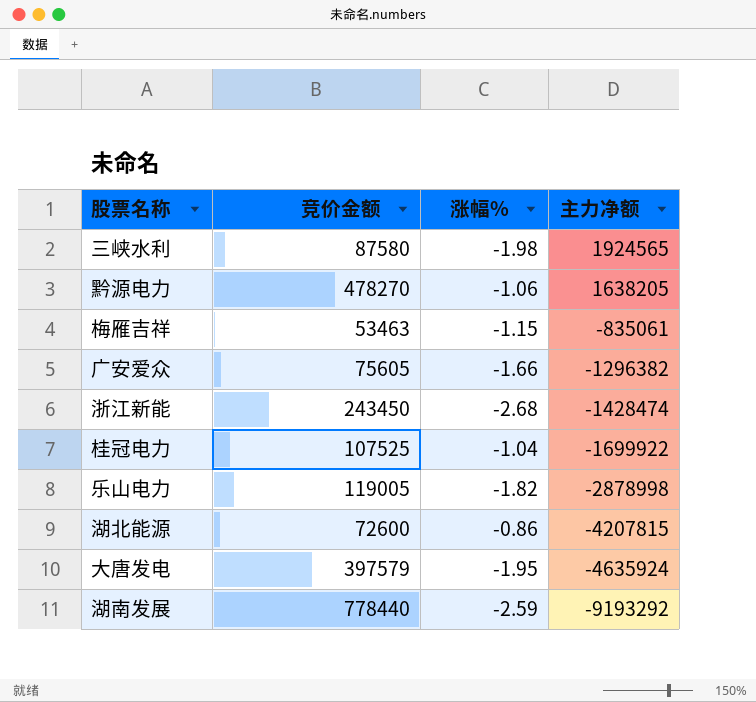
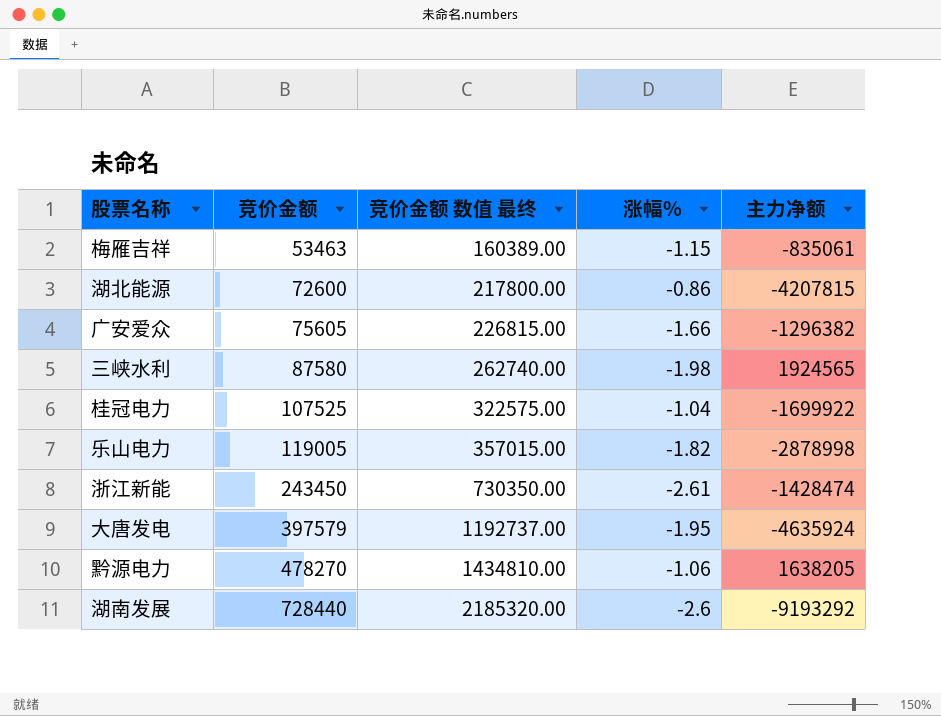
row order: 主力净额 descending -> 竞价金额 ascending
column 竞价金额 数值 最终 | formula: none -> [竞价金额] * 3
浙江新能 | 涨幅%: -2.68 -> -2.61
湖南发展 | 竞价金额: 778440 -> 728440
湖南发展 | 涨幅%: -2.59 -> -2.6

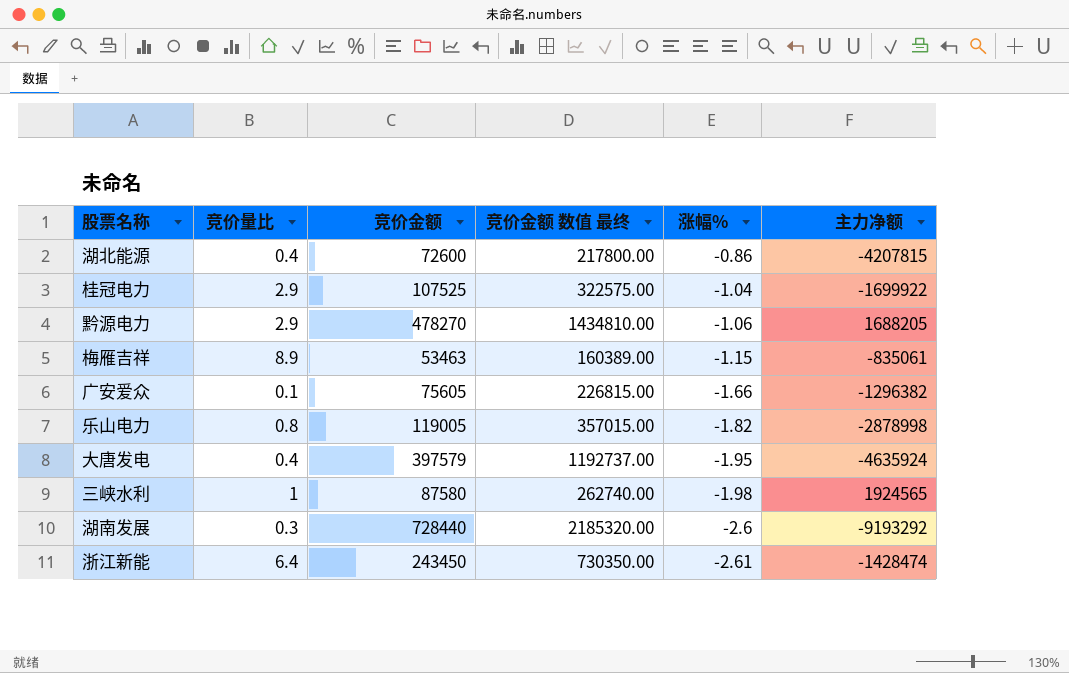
row order: 竞价金额 ascending -> 涨幅% descending
column 竞价量比 | position: none -> 2
黔源电力 | 主力净额: 1638205 -> 1688205

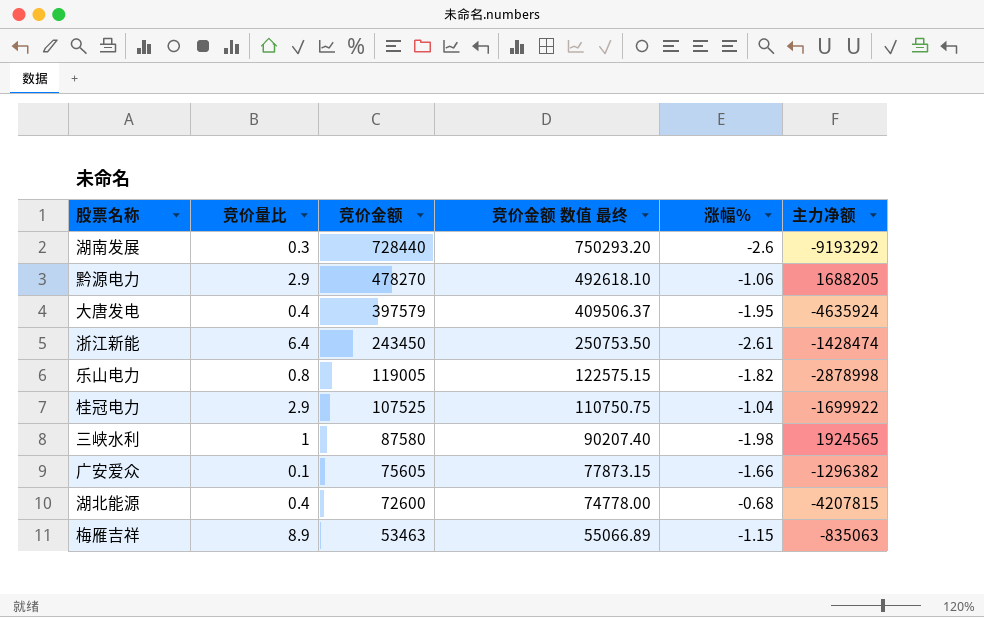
row order: 涨幅% descending -> 竞价金额 descending
column 竞价金额 数值 最终 | formula: [竞价金额] * 3 -> [竞价金额] * 1.03
湖北能源 | 涨幅%: -0.86 -> -0.68
梅雁吉祥 | 主力净额: -835061 -> -835063

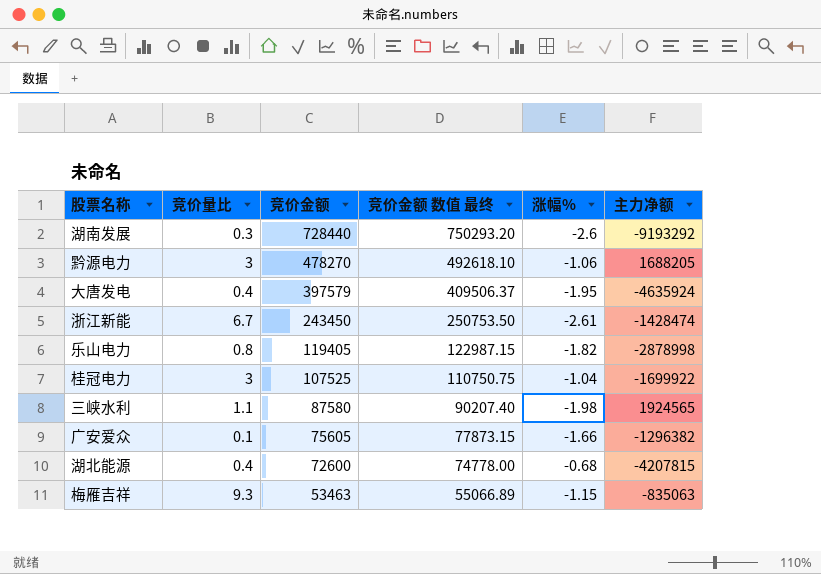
黔源电力 | 竞价量比: 2.9 -> 3
浙江新能 | 竞价量比: 6.4 -> 6.7
乐山电力 | 竞价金额: 119005 -> 119405
乐山电力 | 竞价金额 数值 最终: 122575.15 -> 122987.15
桂冠电力 | 竞价量比: 2.9 -> 3
三峡水利 | 竞价量比: 1 -> 1.1
梅雁吉祥 | 竞价量比: 8.9 -> 9.3

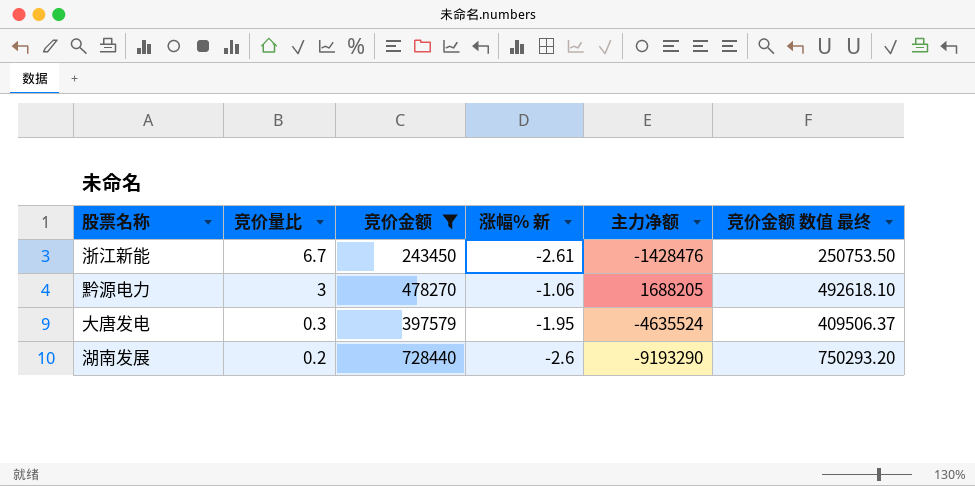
filter: none -> 竞价金额 >= 243450
row order: 竞价金额 descending -> 竞价量比 descending
column name: 涨幅% -> 涨幅% 新
column 竞价金额 数值 最终 | position: 4 -> 6
浙江新能 | 主力净额: -1428474 -> -1428476
大唐发电 | 竞价量比: 0.4 -> 0.3
大唐发电 | 主力净额: -4635924 -> -4635524
湖南发展 | 竞价量比: 0.3 -> 0.2
湖南发展 | 主力净额: -9193292 -> -9193290

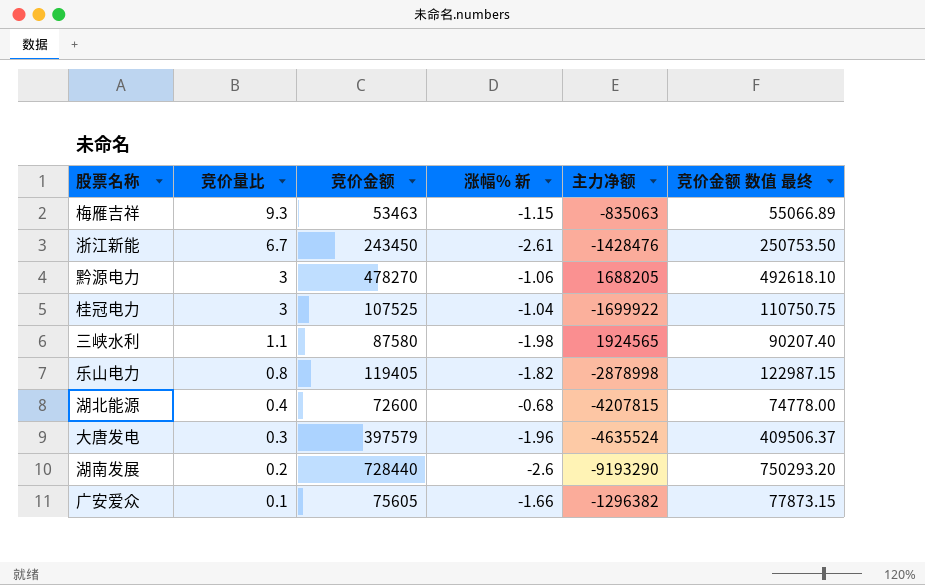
filter: 竞价金额 >= 243450 -> none
大唐发电 | 涨幅% 新: -1.95 -> -1.96

